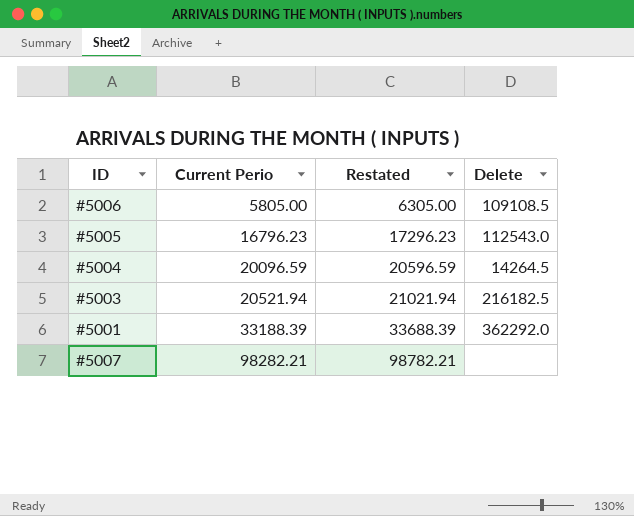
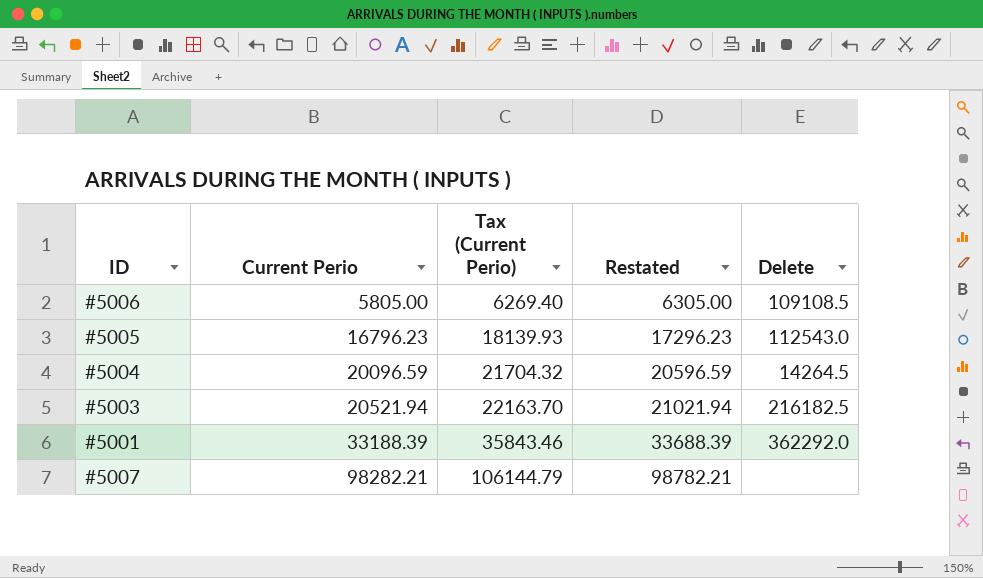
column Tax (Current Perio) | formula: none -> [Current Perio] * 1.08

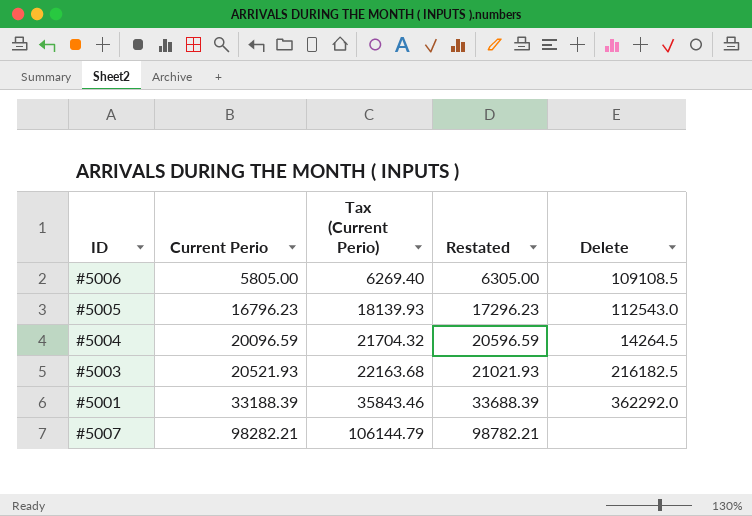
#5003 | Current Perio: 20521.94 -> 20521.93
#5003 | Tax (Current Perio): 22163.70 -> 22163.68
#5003 | Restated: 21021.94 -> 21021.93

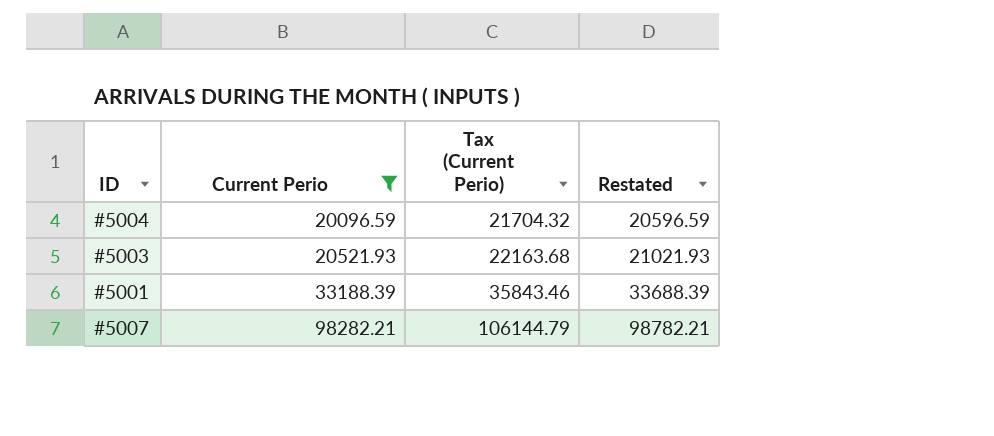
filter: none -> Current Perio >= 20096.59
column Delete | position: 5 -> none

